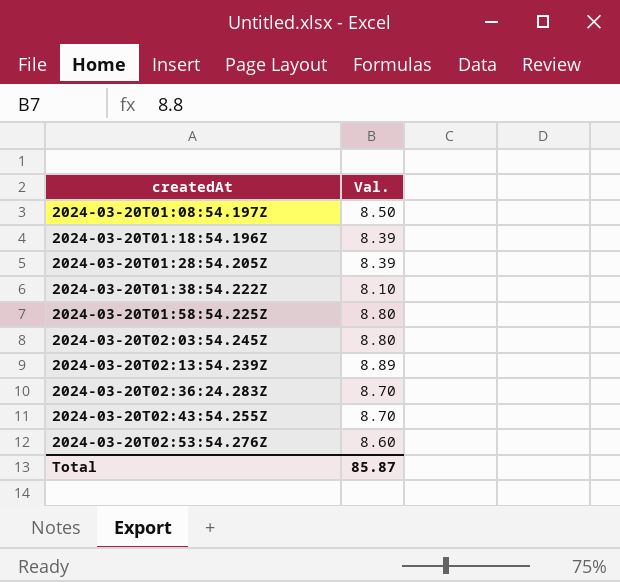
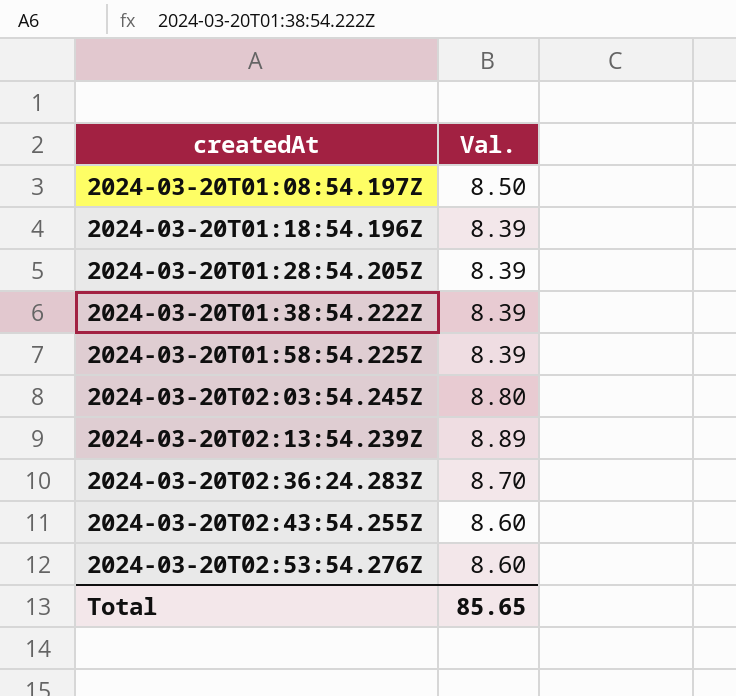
2024-03-20T01:38:54.222Z | Val.: 8.10 -> 8.39
2024-03-20T01:58:54.225Z | Val.: 8.80 -> 8.39
2024-03-20T02:43:54.255Z | Val.: 8.70 -> 8.60
Total | Val.: 85.87 -> 85.65

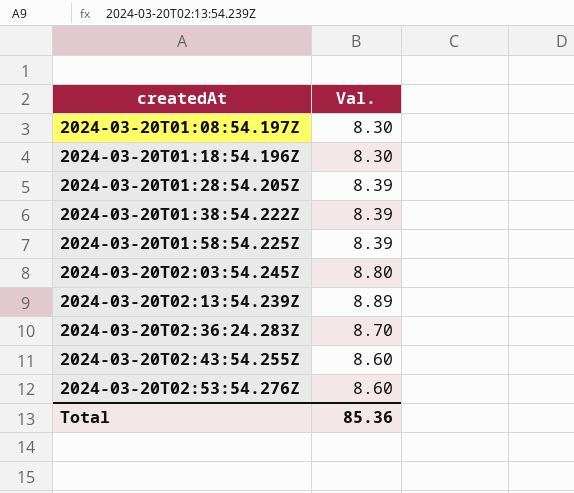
2024-03-20T01:08:54.197Z | Val.: 8.50 -> 8.30
2024-03-20T01:18:54.196Z | Val.: 8.39 -> 8.30
Total | Val.: 85.65 -> 85.36

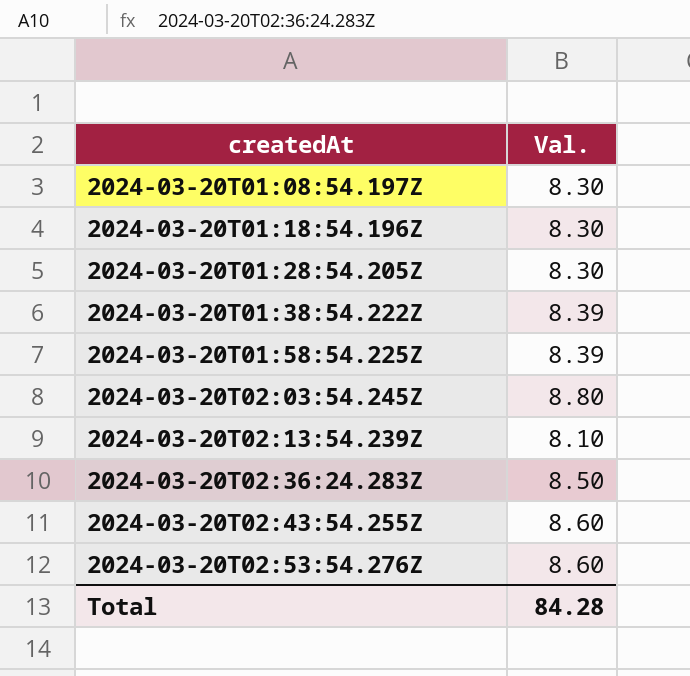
2024-03-20T01:28:54.205Z | Val.: 8.39 -> 8.30
2024-03-20T02:13:54.239Z | Val.: 8.89 -> 8.10
2024-03-20T02:36:24.283Z | Val.: 8.70 -> 8.50
Total | Val.: 85.36 -> 84.28

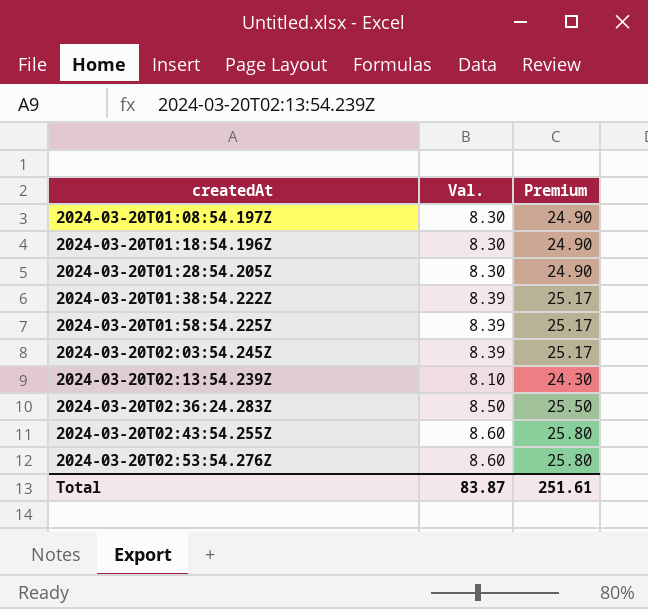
column Premium | formula: none -> [Val.] * 3
2024-03-20T02:03:54.245Z | Val.: 8.80 -> 8.39
Total | Val.: 84.28 -> 83.87

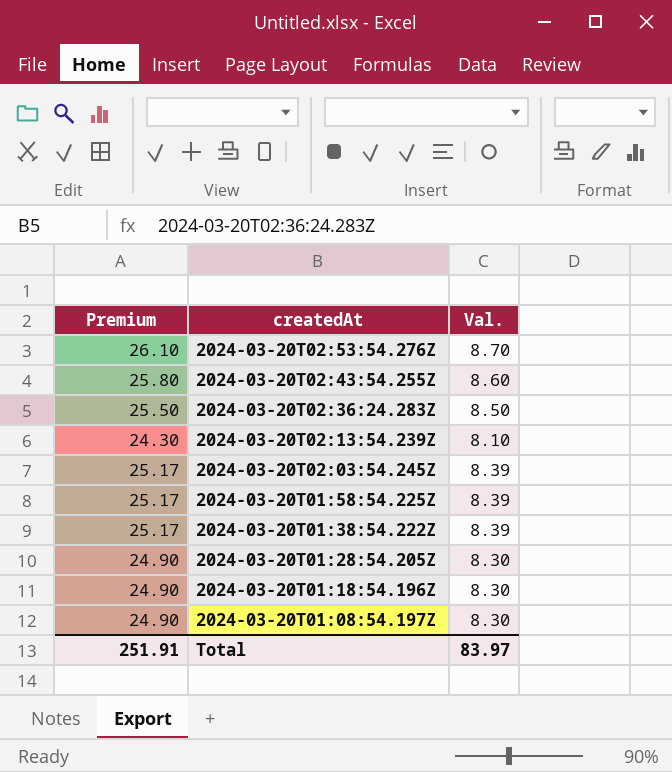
row order: createdAt ascending -> createdAt descending
column Premium | position: 3 -> 1
2024-03-20T02:53:54.276Z | Premium: 25.80 -> 26.10
2024-03-20T02:53:54.276Z | Val.: 8.60 -> 8.70
Total | Premium: 251.61 -> 251.91
Total | Val.: 83.87 -> 83.97

